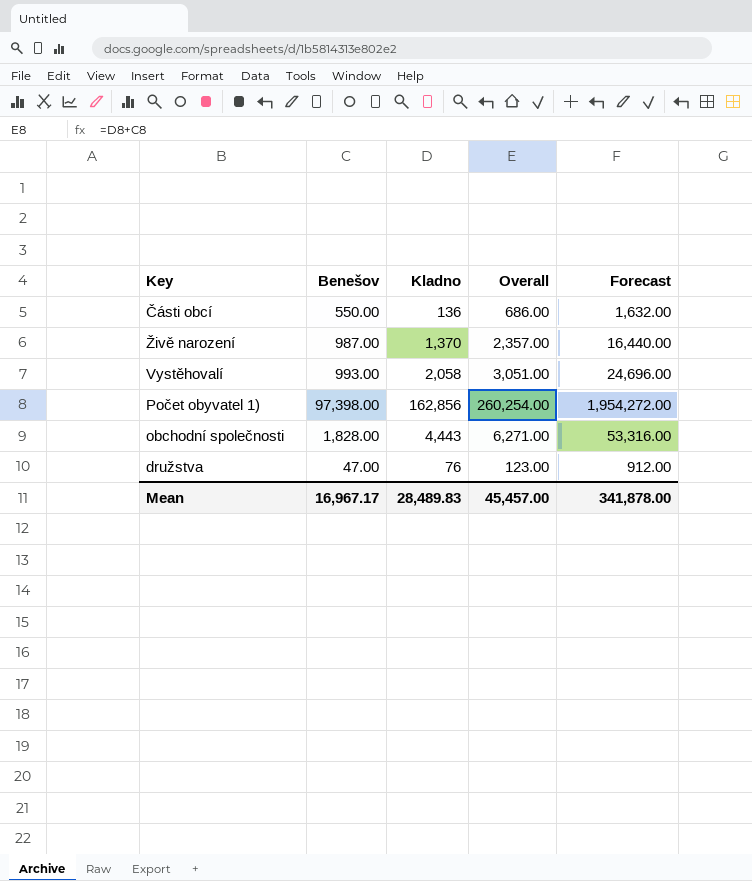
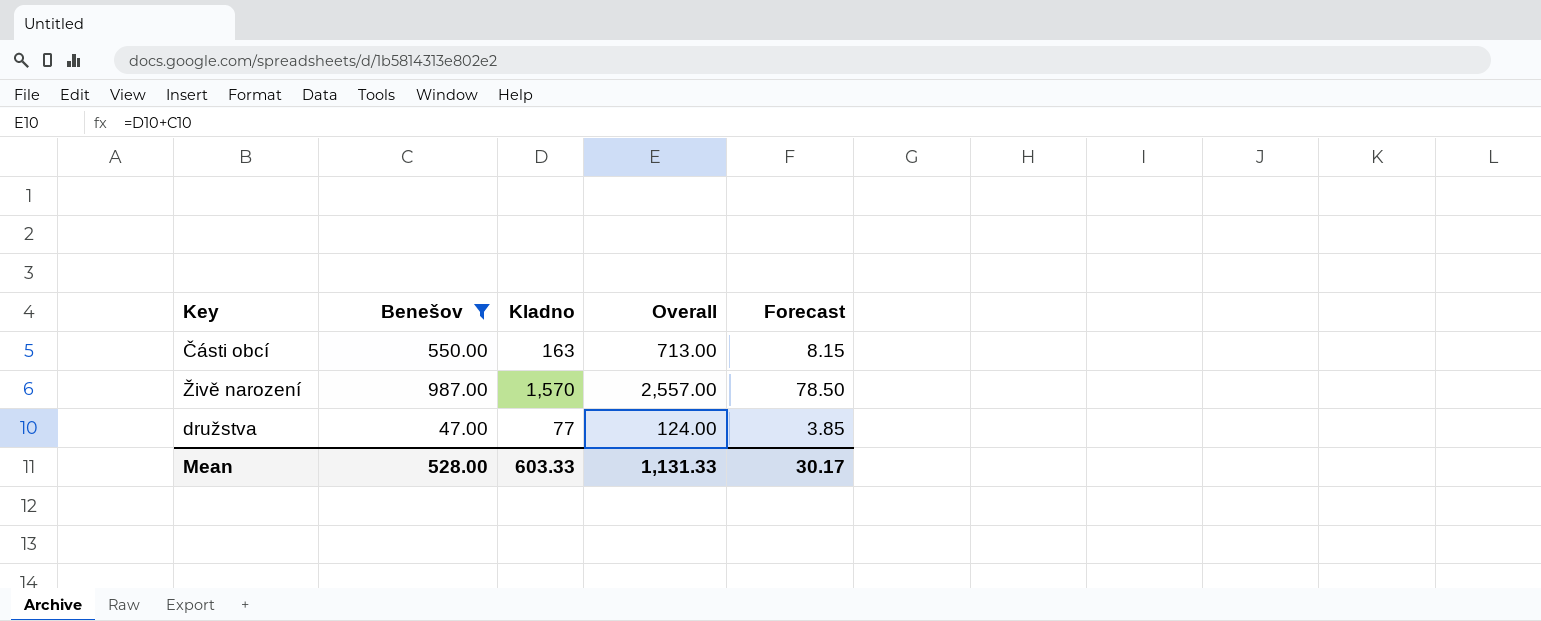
filter: none -> Benešov <= 987.00
column Forecast | formula: [Kladno] * 12 -> [Kladno] * 0.05
Části obcí | Kladno: 136 -> 163
Části obcí | Overall: 686.00 -> 713.00
Živě narození | Kladno: 1,370 -> 1,570
Živě narození | Overall: 2,357.00 -> 2,557.00
družstva | Kladno: 76 -> 77
družstva | Overall: 123.00 -> 124.00
Mean | Benešov: 16,967.17 -> 528.00
Mean | Kladno: 28,489.83 -> 603.33
Mean | Overall: 45,457.00 -> 1,131.33
Mean | Forecast: 341,878.00 -> 30.17

